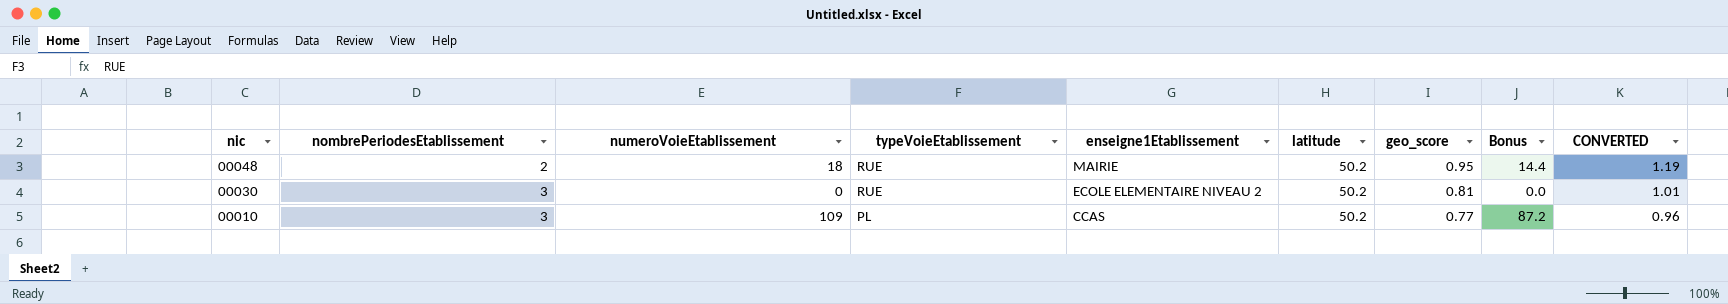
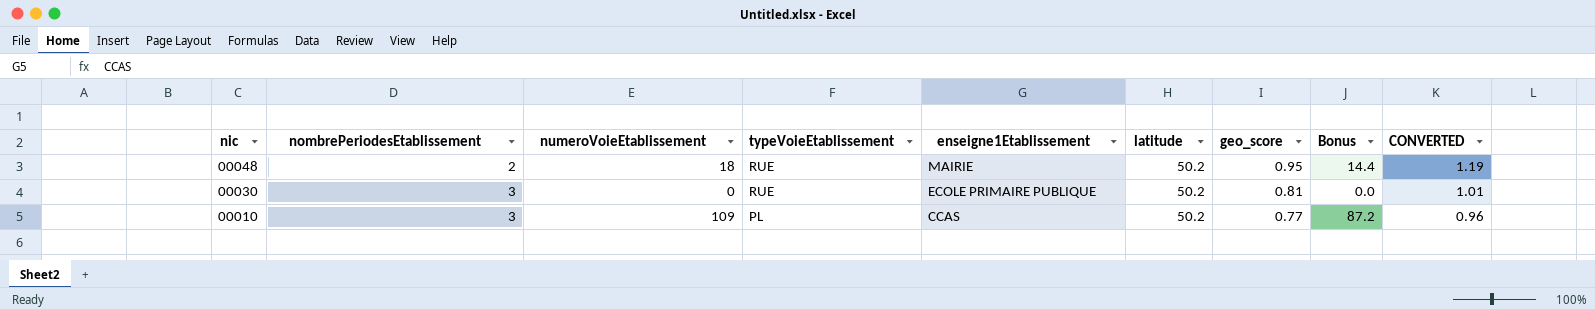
00030 | enseigne1Etablissement: ECOLE ELEMENTAIRE NIVEAU 2 -> ECOLE PRIMAIRE PUBLIQUE

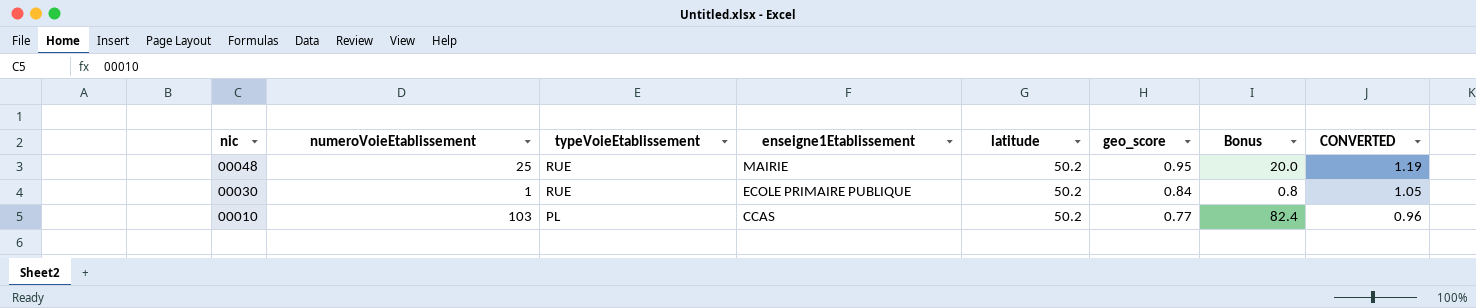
column nombrePeriodesEtablissement | position: 2 -> none
00048 | numeroVoieEtablissement: 18 -> 25
00048 | Bonus: 14.4 -> 20.0
00030 | numeroVoieEtablissement: 0 -> 1
00030 | geo_score: 0.81 -> 0.84
00030 | Bonus: 0.0 -> 0.8
00030 | CONVERTED: 1.01 -> 1.05
00010 | numeroVoieEtablissement: 109 -> 103
00010 | Bonus: 87.2 -> 82.4

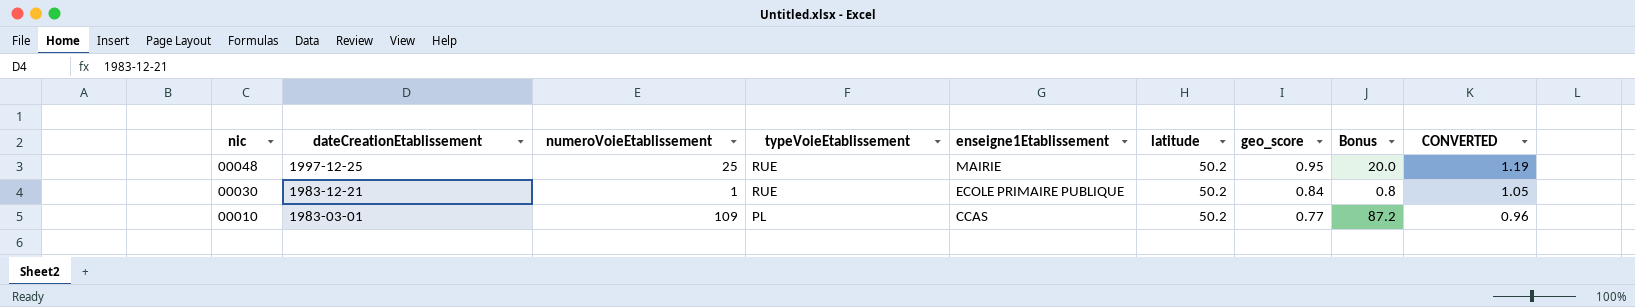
column dateCreationEtablissement | position: none -> 2
00010 | numeroVoieEtablissement: 103 -> 109
00010 | Bonus: 82.4 -> 87.2

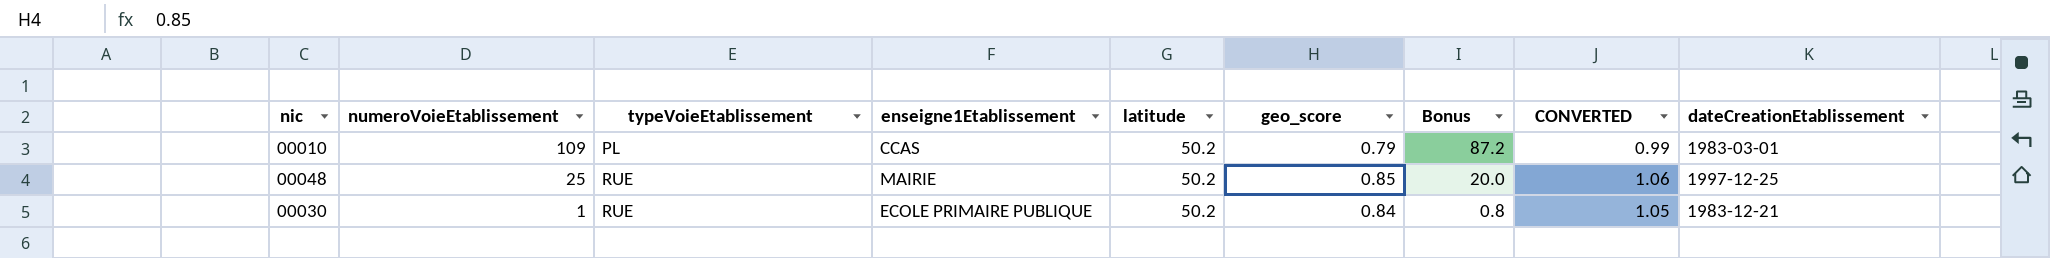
row order: nic descending -> numeroVoieEtablissement descending
column dateCreationEtablissement | position: 2 -> 9
00010 | geo_score: 0.77 -> 0.79
00010 | CONVERTED: 0.96 -> 0.99
00048 | geo_score: 0.95 -> 0.85
00048 | CONVERTED: 1.19 -> 1.06

